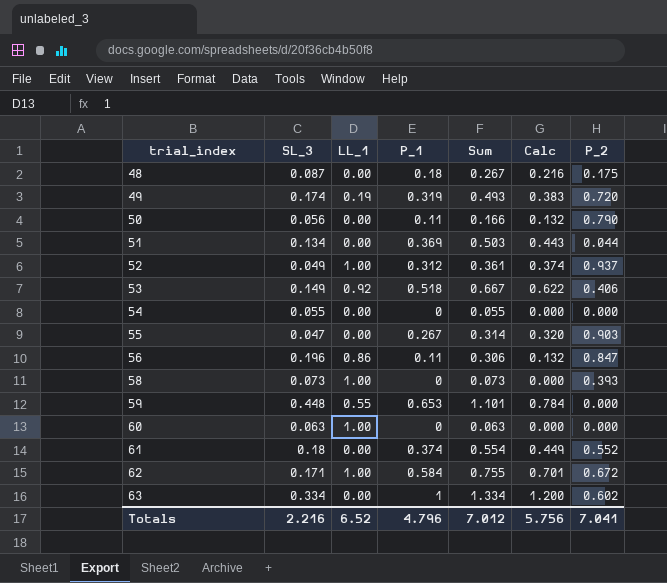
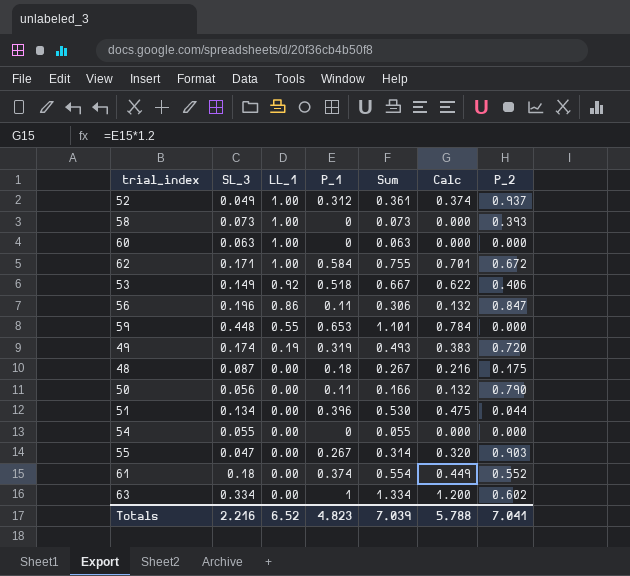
row order: trial_index ascending -> LL_1 descending
51 | P_1: 0.369 -> 0.396
51 | Sum: 0.503 -> 0.530
51 | Calc: 0.443 -> 0.475
Totals | P_1: 4.796 -> 4.823
Totals | Sum: 7.012 -> 7.039
Totals | Calc: 5.756 -> 5.788

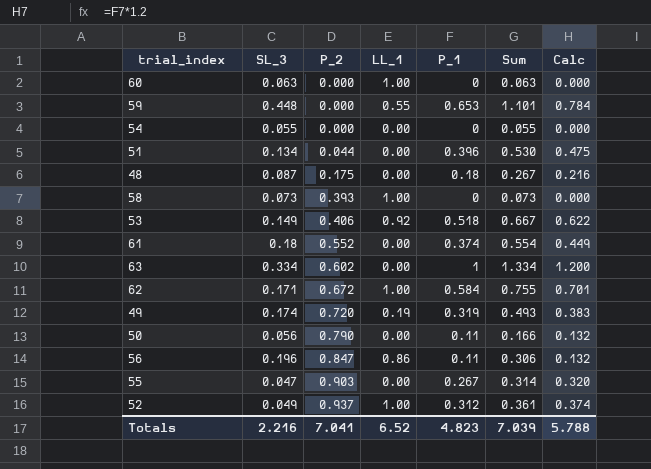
row order: LL_1 descending -> P_2 ascending
column P_2 | position: 7 -> 3

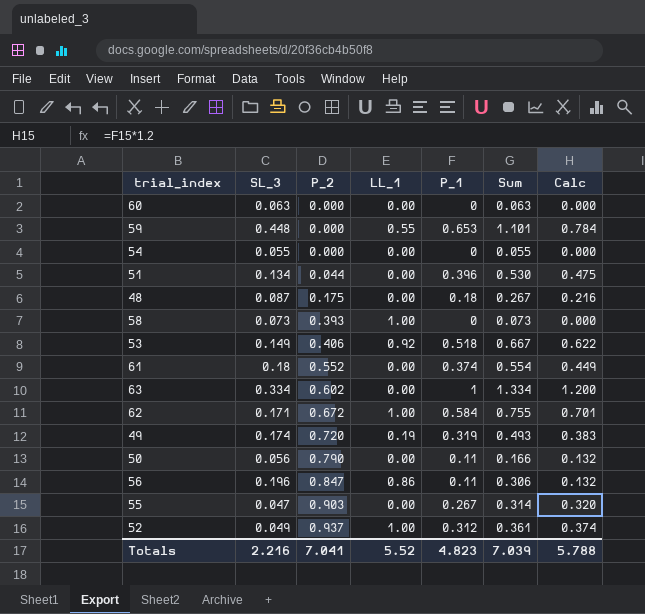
60 | LL_1: 1.00 -> 0.00
Totals | LL_1: 6.52 -> 5.52

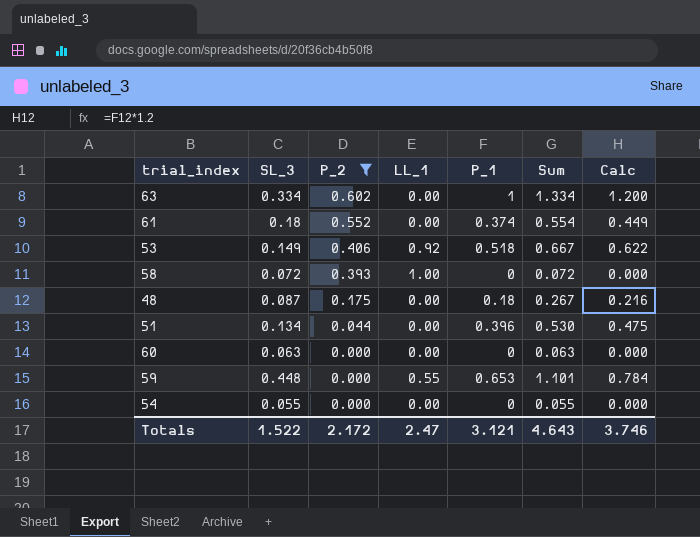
filter: none -> P_2 <= 0.602
row order: P_2 ascending -> P_2 descending
58 | SL_3: 0.073 -> 0.072
58 | Sum: 0.073 -> 0.072
Totals | SL_3: 2.216 -> 1.522
Totals | P_2: 7.041 -> 2.172
Totals | LL_1: 5.52 -> 2.47
Totals | P_1: 4.823 -> 3.121
Totals | Sum: 7.039 -> 4.643
Totals | Calc: 5.788 -> 3.746

